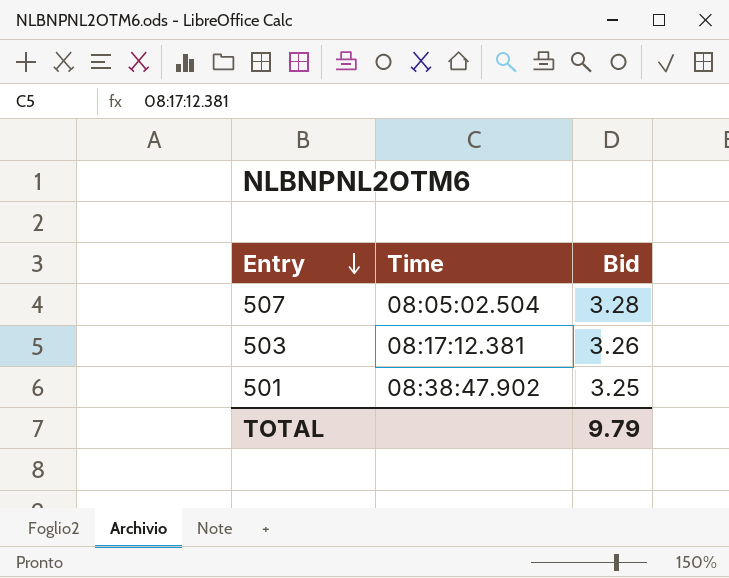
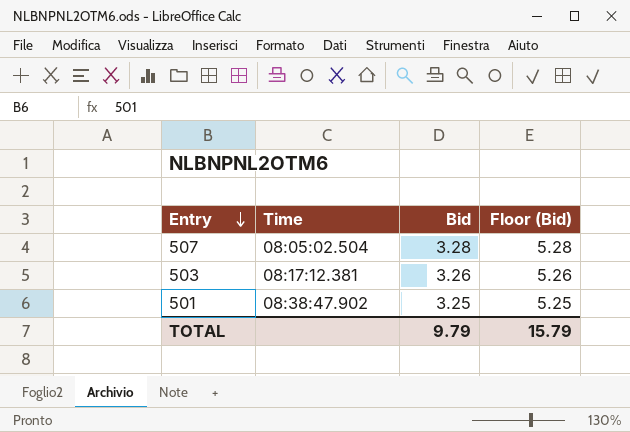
column Floor (Bid) | formula: none -> [Bid] + 2

